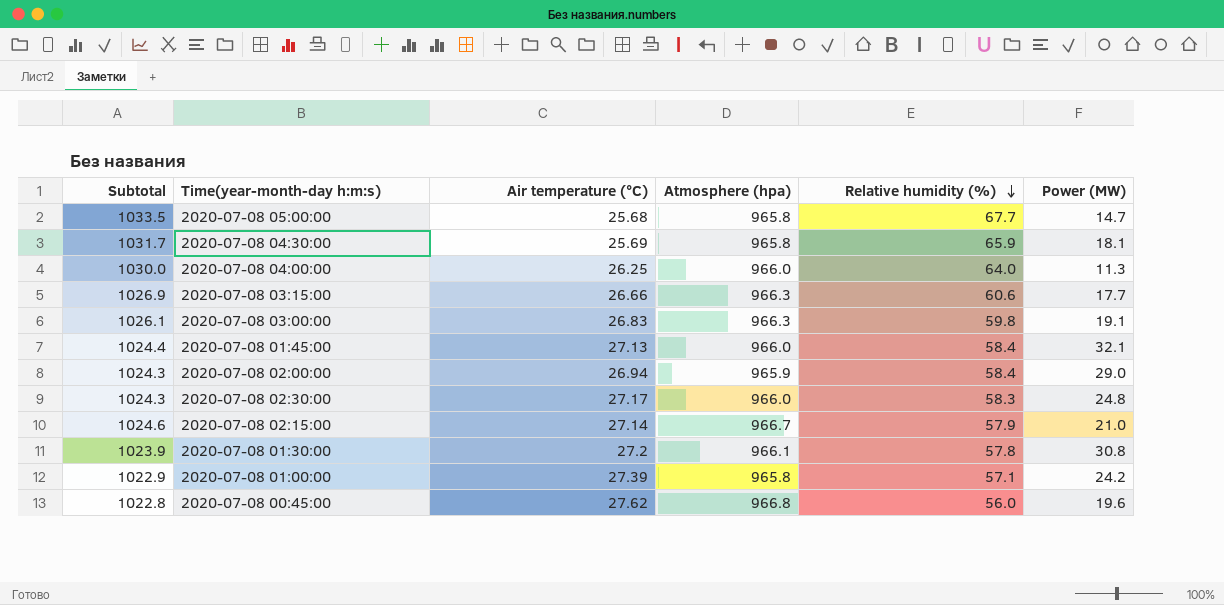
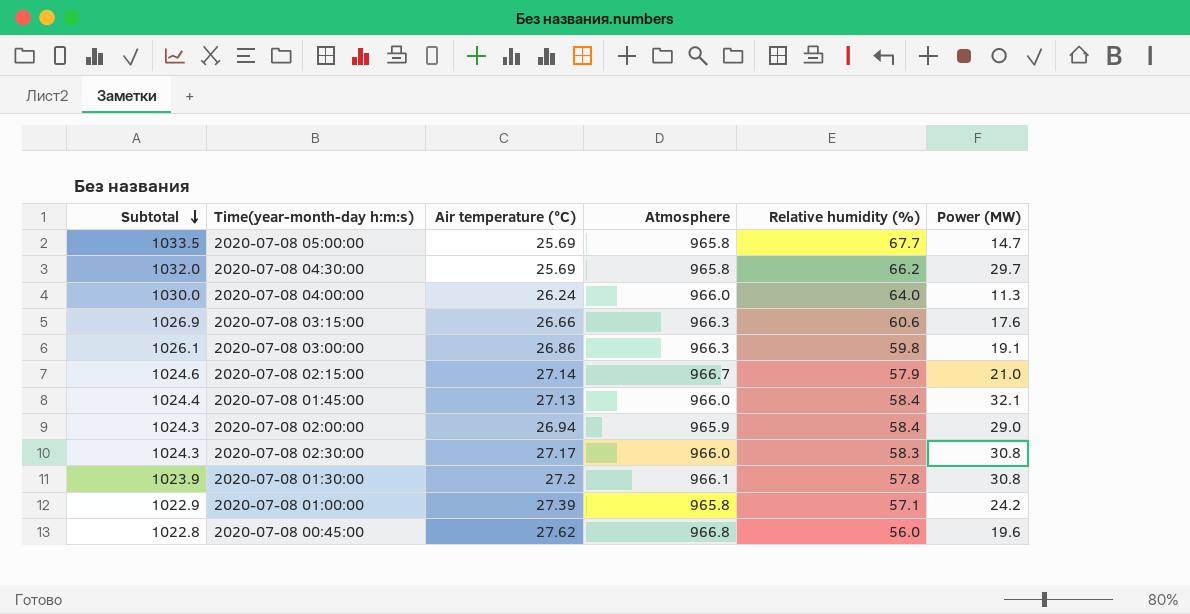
row order: Relative humidity (%) descending -> Subtotal descending
column name: Atmosphere (hpa) -> Atmosphere
2020-07-08 05:00:00 | Air temperature (°C): 25.68 -> 25.69
2020-07-08 04:30:00 | Subtotal: 1031.7 -> 1032.0
2020-07-08 04:30:00 | Relative humidity (%): 65.9 -> 66.2
2020-07-08 04:30:00 | Power (MW): 18.1 -> 29.7
2020-07-08 04:00:00 | Air temperature (°C): 26.25 -> 26.24
2020-07-08 03:15:00 | Power (MW): 17.7 -> 17.6
2020-07-08 03:00:00 | Air temperature (°C): 26.83 -> 26.86
2020-07-08 02:30:00 | Power (MW): 24.8 -> 30.8

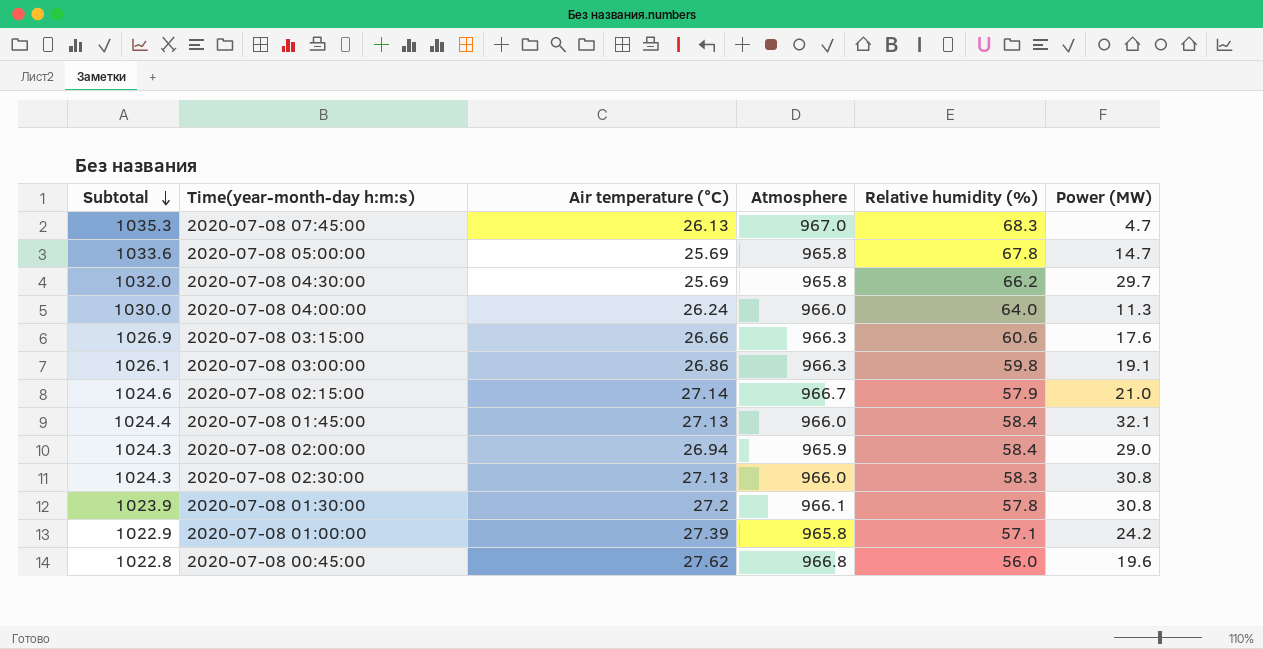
row 2020-07-08 07:45:00: none -> 1035.3 | 26.13 | 967.0 | 68.3 | 4.7
2020-07-08 05:00:00 | Subtotal: 1033.5 -> 1033.6
2020-07-08 05:00:00 | Relative humidity (%): 67.7 -> 67.8
2020-07-08 02:30:00 | Air temperature (°C): 27.17 -> 27.13

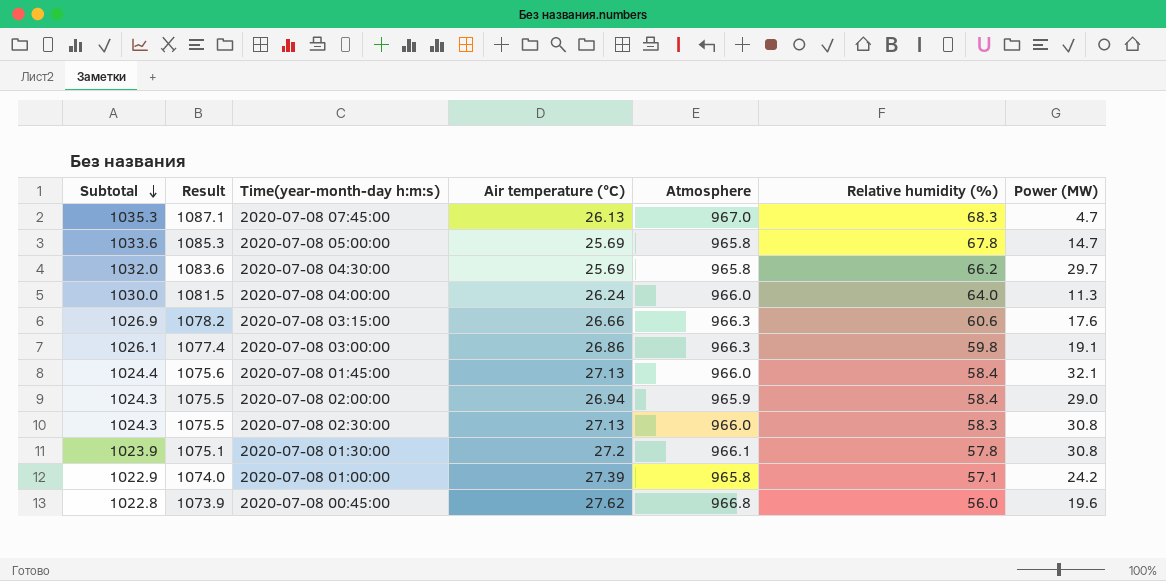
column Result | formula: none -> [Subtotal] * 1.05
row 2020-07-08 02:15:00: 1024.6 | 27.14 | 966.7 | 57.9 | 21.0 -> none

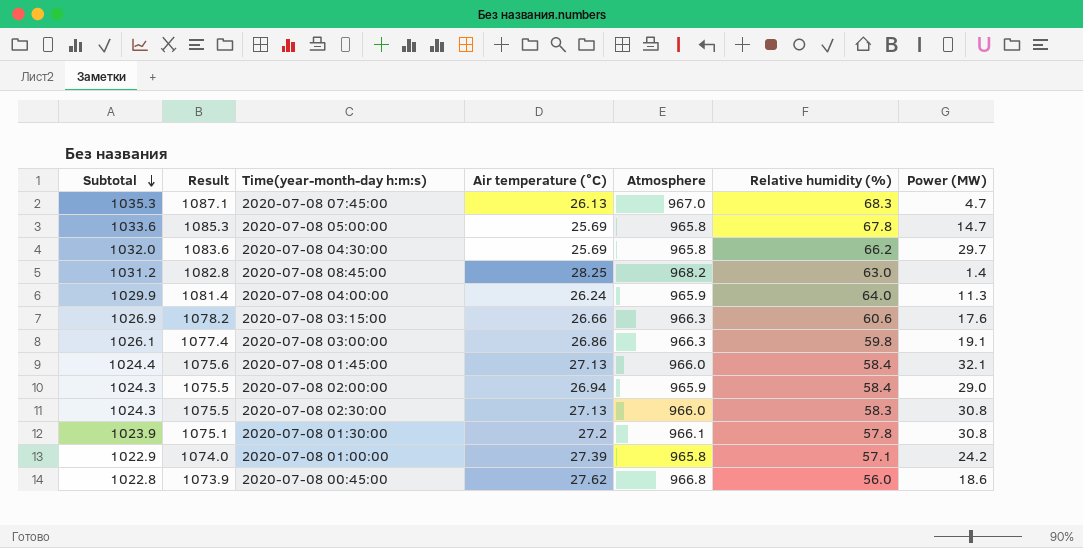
row 2020-07-08 08:45:00: none -> 1031.2 | 1082.8 | 28.25 | 968.2 | 63.0 | 1.4
2020-07-08 04:00:00 | Subtotal: 1030.0 -> 1029.9
2020-07-08 04:00:00 | Result: 1081.5 -> 1081.4
2020-07-08 04:00:00 | Atmosphere: 966.0 -> 965.9
2020-07-08 00:45:00 | Power (MW): 19.6 -> 18.6

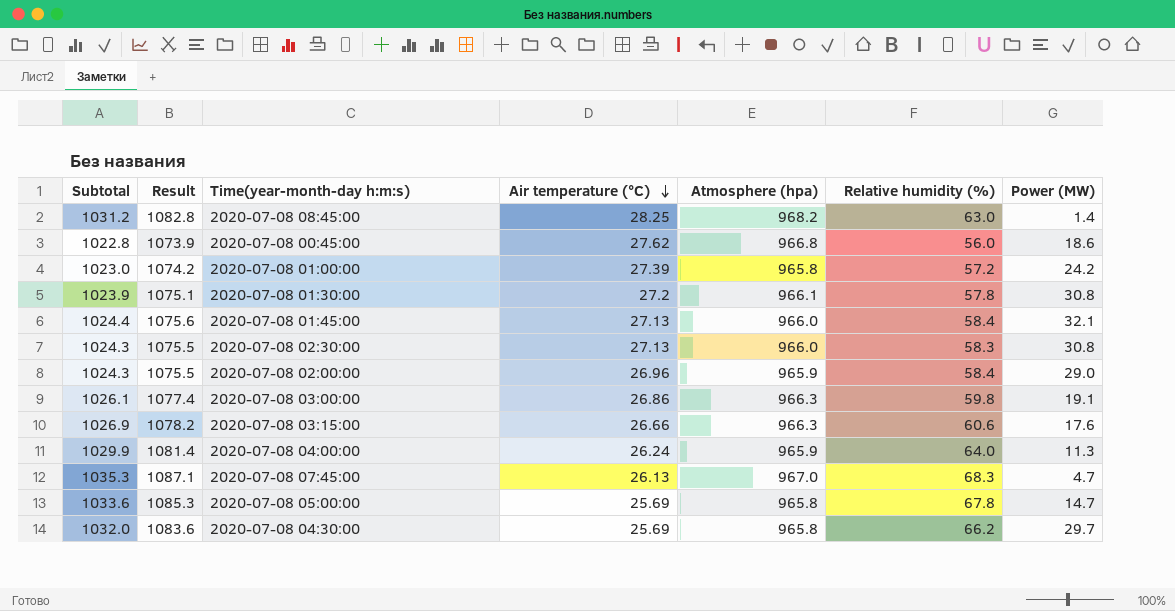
row order: Subtotal descending -> Air temperature (°C) descending
column name: Atmosphere -> Atmosphere (hpa)
2020-07-08 01:00:00 | Subtotal: 1022.9 -> 1023.0
2020-07-08 01:00:00 | Result: 1074.0 -> 1074.2
2020-07-08 01:00:00 | Relative humidity (%): 57.1 -> 57.2
2020-07-08 02:00:00 | Air temperature (°C): 26.94 -> 26.96

